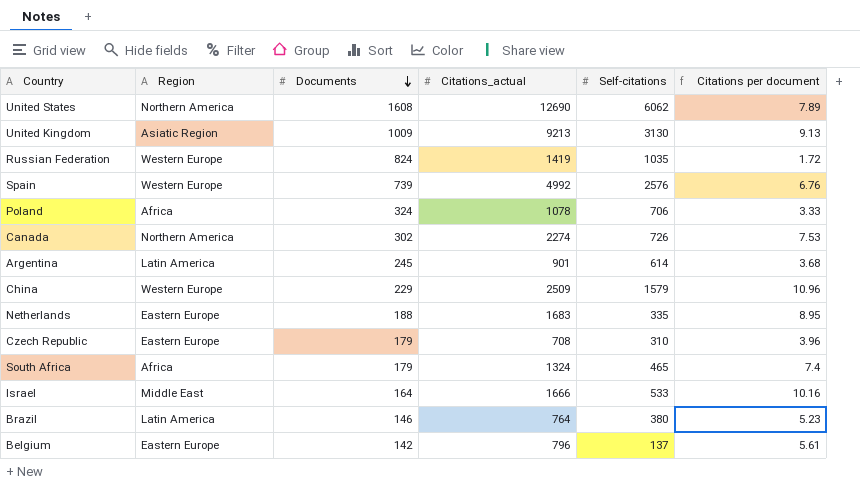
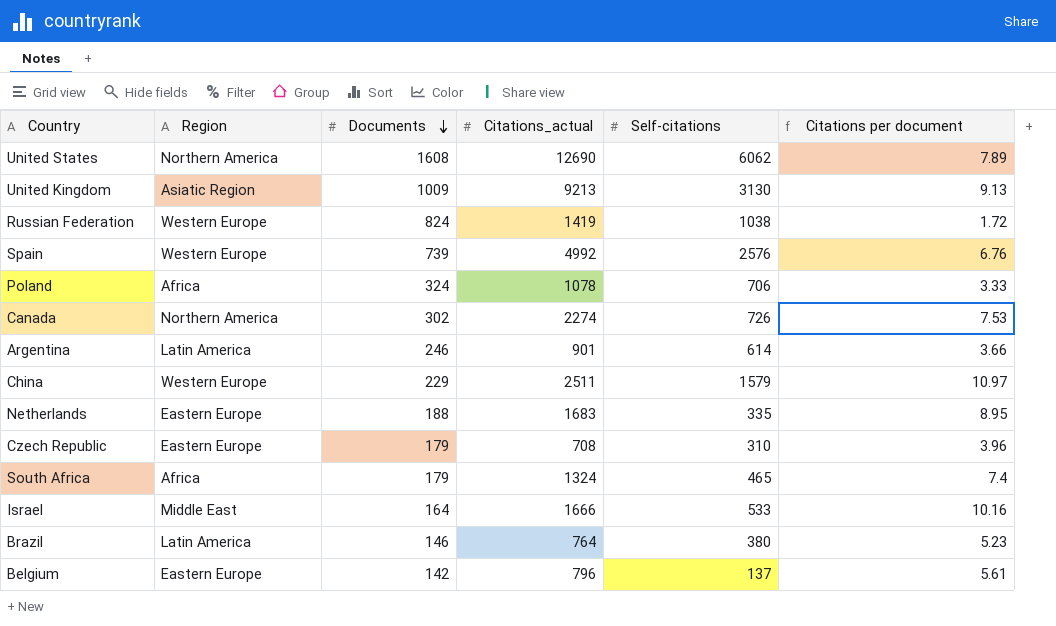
Russian Federation | Self-citations: 1035 -> 1038
Argentina | Documents: 245 -> 246
Argentina | Citations per document: 3.68 -> 3.66
China | Citations_actual: 2509 -> 2511
China | Citations per document: 10.96 -> 10.97

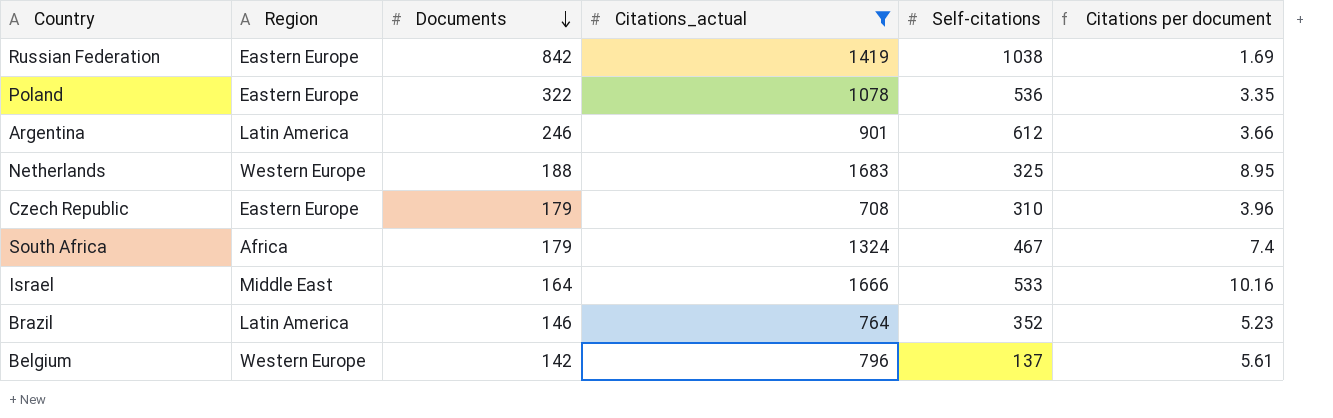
filter: none -> Citations_actual <= 1683
Russian Federation | Region: Western Europe -> Eastern Europe
Russian Federation | Documents: 824 -> 842
Russian Federation | Citations per document: 1.72 -> 1.69
Poland | Region: Africa -> Eastern Europe
Poland | Documents: 324 -> 322
Poland | Self-citations: 706 -> 536
Poland | Citations per document: 3.33 -> 3.35
Argentina | Self-citations: 614 -> 612
Netherlands | Region: Eastern Europe -> Western Europe
Netherlands | Self-citations: 335 -> 325
South Africa | Self-citations: 465 -> 467
Brazil | Self-citations: 380 -> 352
Belgium | Region: Eastern Europe -> Western Europe

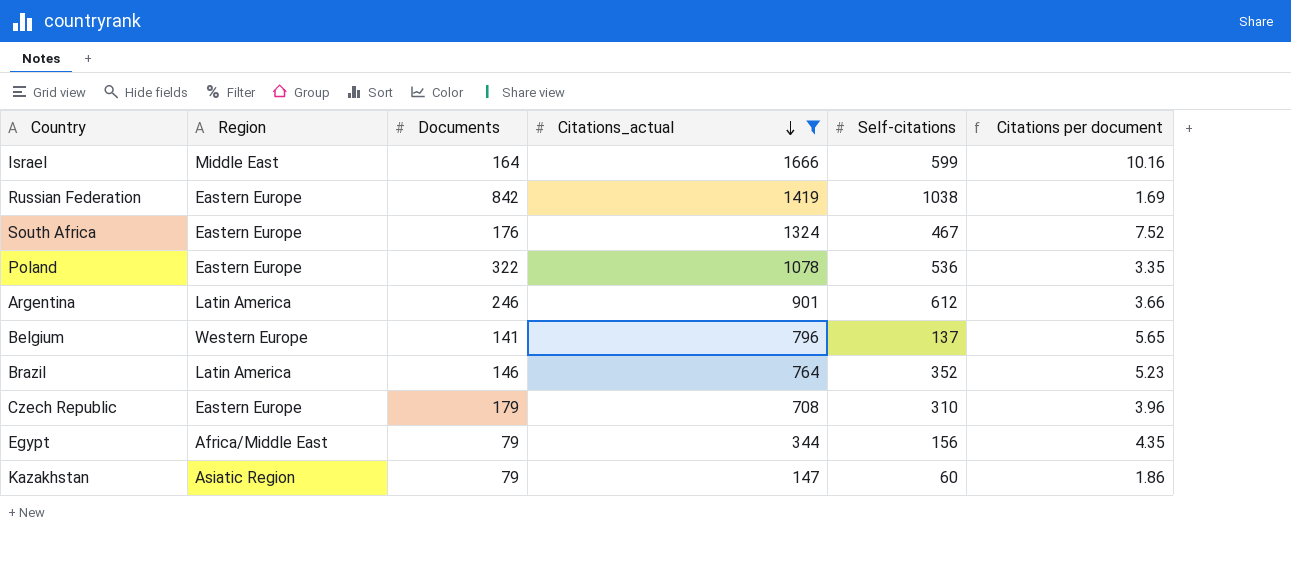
row order: Documents descending -> Citations_actual descending
row Netherlands: Western Europe | 188 | 1683 | 325 | 8.95 -> none
Israel | Self-citations: 533 -> 599
South Africa | Region: Africa -> Eastern Europe
South Africa | Documents: 179 -> 176
South Africa | Citations per document: 7.4 -> 7.52
Belgium | Documents: 142 -> 141
Belgium | Citations per document: 5.61 -> 5.65
row Egypt: none -> Africa/Middle East | 79 | 344 | 156 | 4.35
row Kazakhstan: none -> Asiatic Region | 79 | 147 | 60 | 1.86

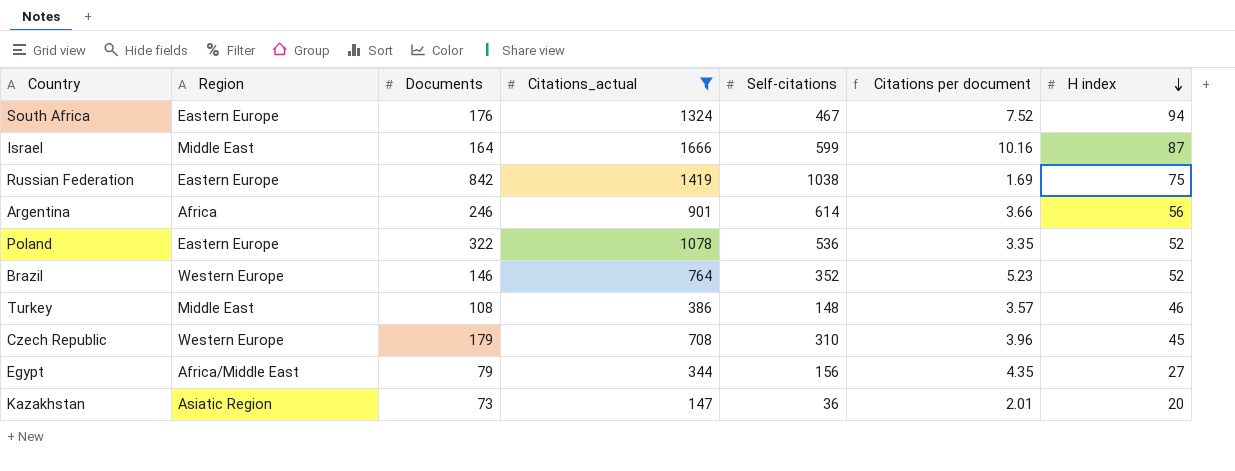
row order: Citations_actual descending -> H index descending
column H index | position: none -> 7
row Belgium: Western Europe | 141 | 796 | 137 | 5.65 -> none
Argentina | Region: Latin America -> Africa
Argentina | Self-citations: 612 -> 614
Brazil | Region: Latin America -> Western Europe
row Turkey: none -> Middle East | 108 | 386 | 148 | 3.57 | 46
Czech Republic | Region: Eastern Europe -> Western Europe
Kazakhstan | Documents: 79 -> 73
Kazakhstan | Self-citations: 60 -> 36
Kazakhstan | Citations per document: 1.86 -> 2.01

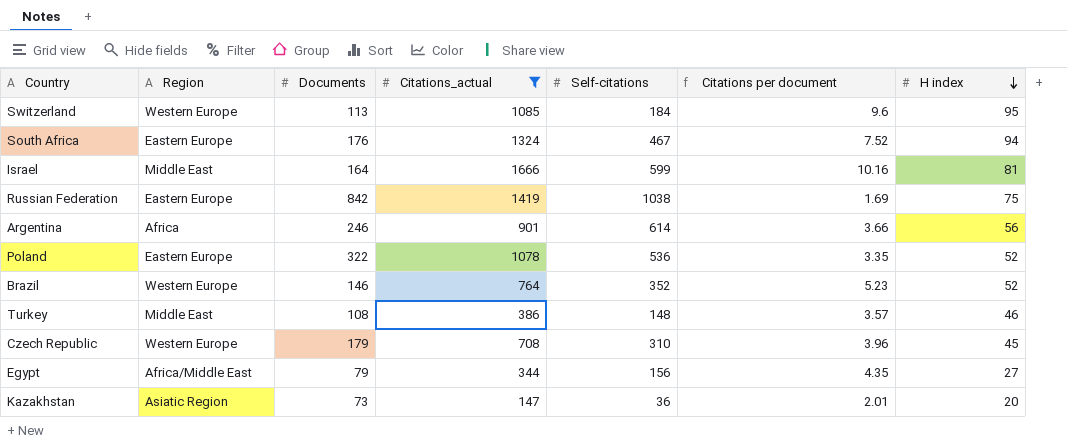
row Switzerland: none -> Western Europe | 113 | 1085 | 184 | 9.6 | 95
Israel | H index: 87 -> 81

